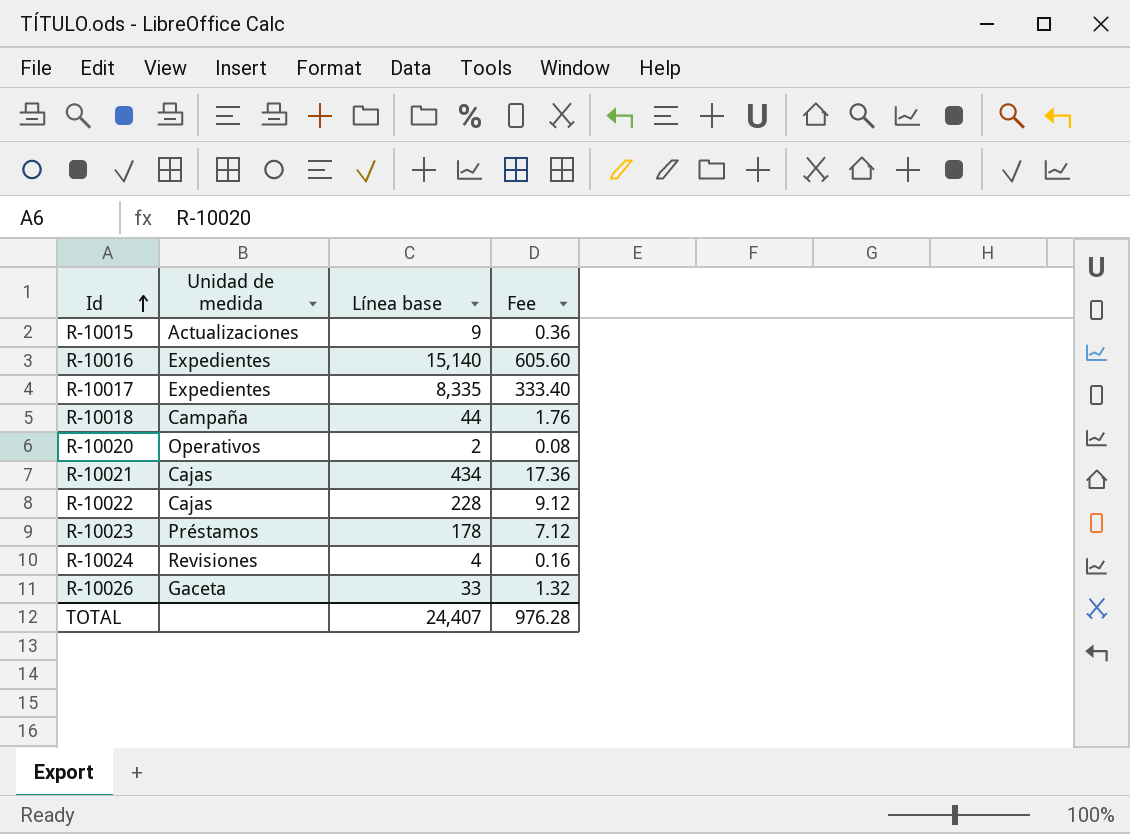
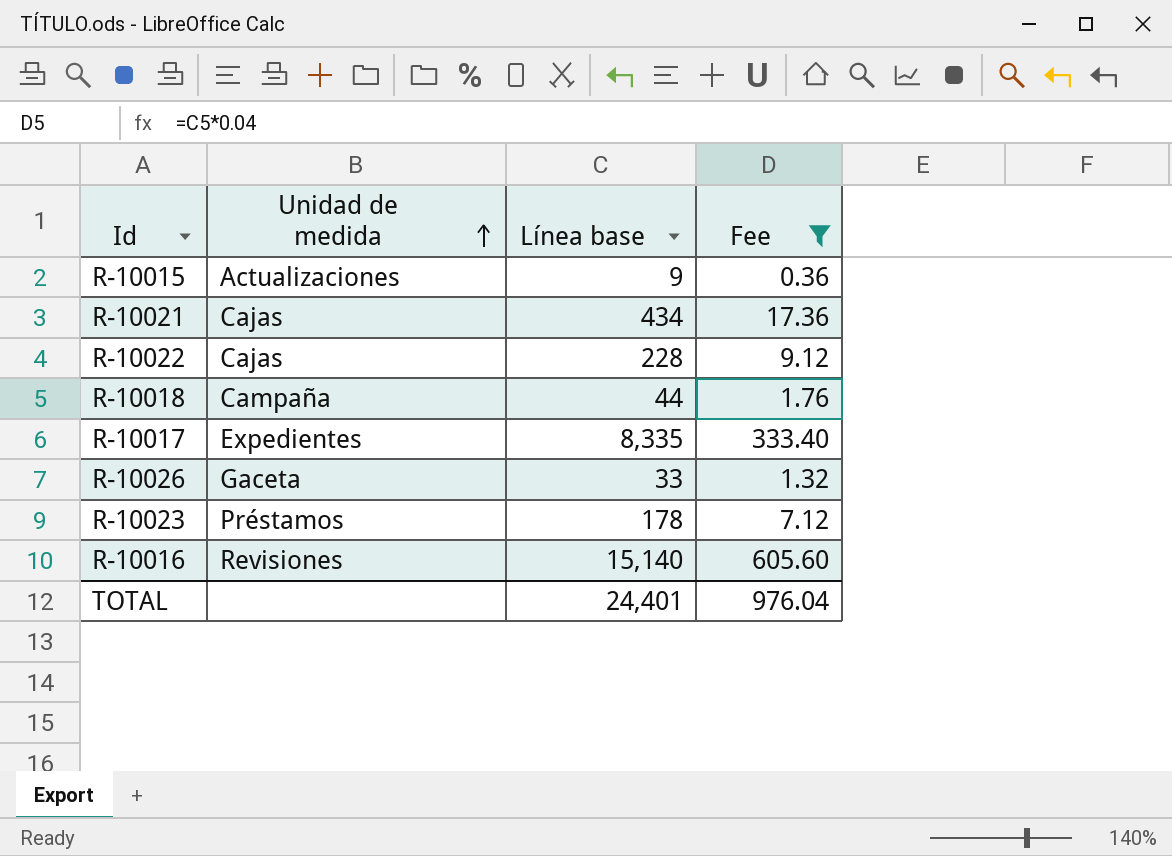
filter: none -> Fee >= 0.36
row order: Id ascending -> Unidad de medida ascending
R-10016 | Unidad de medida: Expedientes -> Revisiones
TOTAL | Línea base: 24,407 -> 24,401
TOTAL | Fee: 976.28 -> 976.04

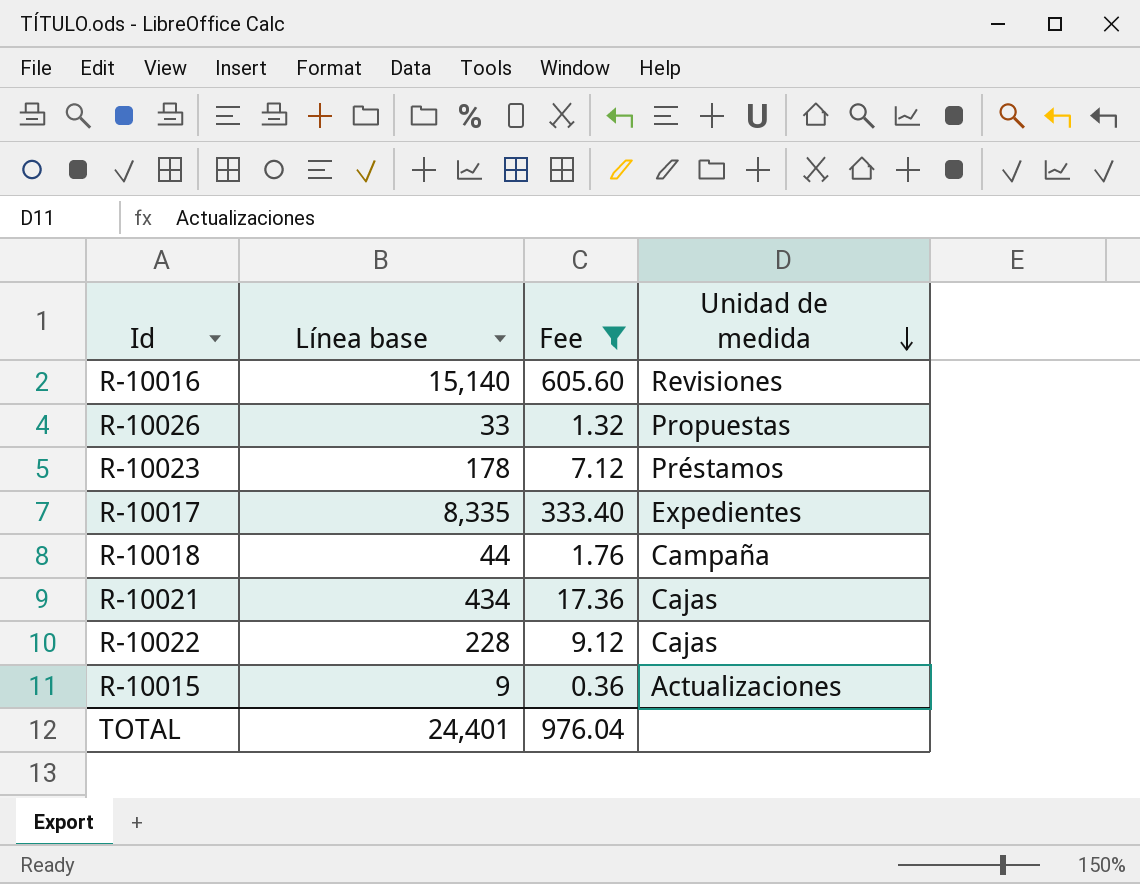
row order: Unidad de medida ascending -> Unidad de medida descending
column Unidad de medida | position: 2 -> 4
R-10026 | Unidad de medida: Gaceta -> Propuestas

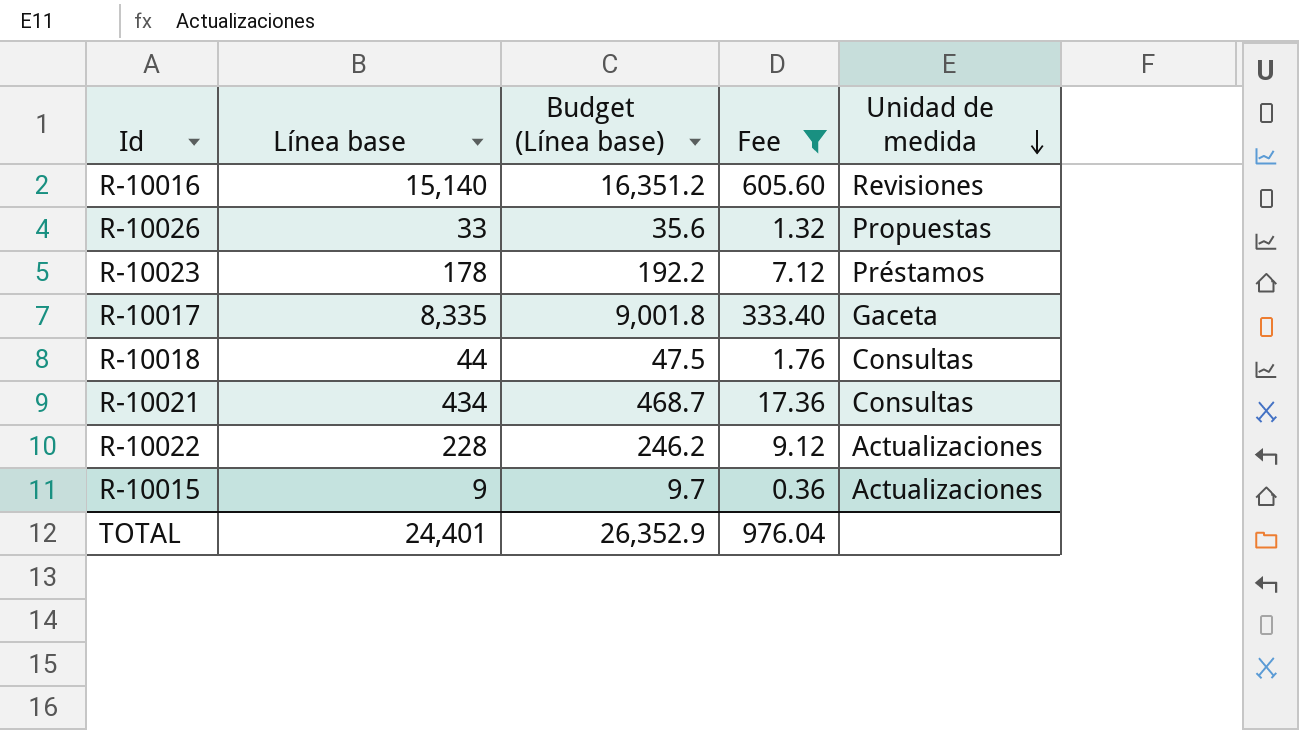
column Budget (Línea base) | formula: none -> [Línea base] * 1.08
R-10017 | Unidad de medida: Expedientes -> Gaceta
R-10018 | Unidad de medida: Campaña -> Consultas
R-10021 | Unidad de medida: Cajas -> Consultas
R-10022 | Unidad de medida: Cajas -> Actualizaciones

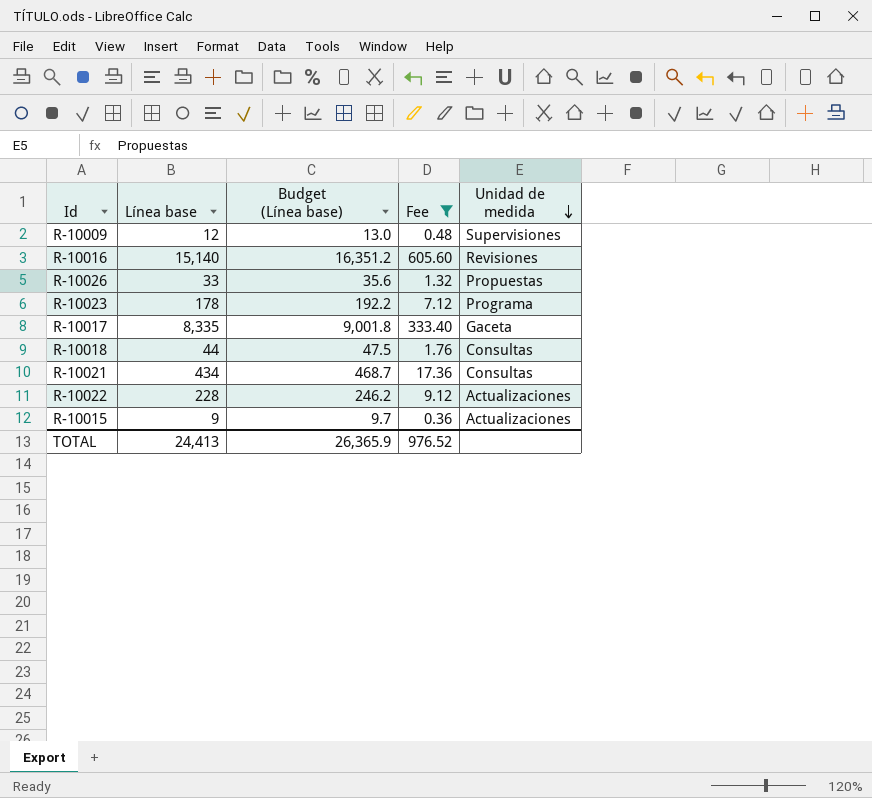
row R-10009: none -> 12 | 13.0 | 0.48 | Supervisiones
R-10023 | Unidad de medida: Préstamos -> Programa
TOTAL | Línea base: 24,401 -> 24,413
TOTAL | Budget (Línea base): 26,352.9 -> 26,365.9
TOTAL | Fee: 976.04 -> 976.52

